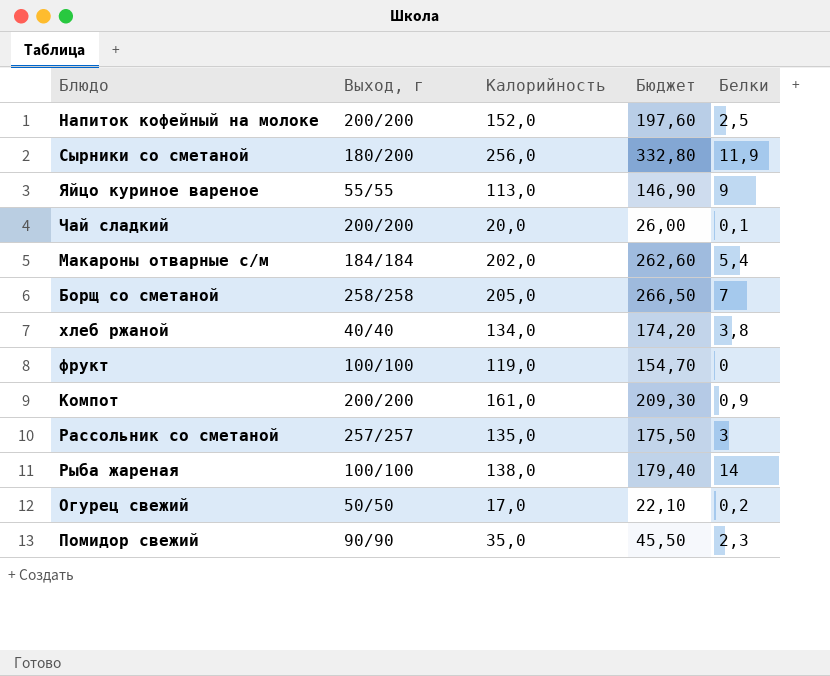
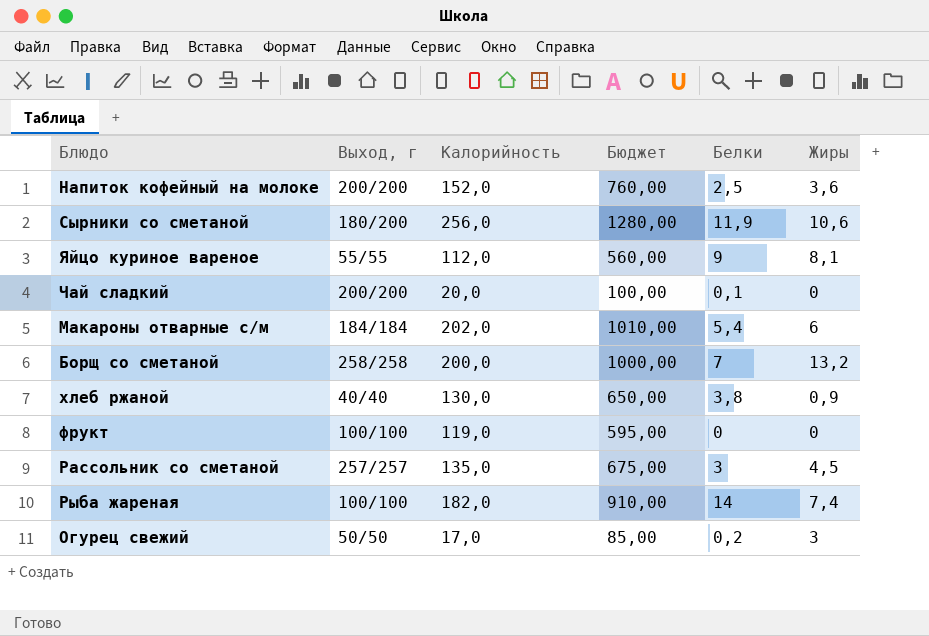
column Бюджет | formula: [Калорийность] * 1,3 -> [Калорийность] * 5
column Жиры | position: none -> 6
row Компот: 200/200 | 161,0 | 209,30 | 0,9 -> none
row Помидор свежий: 90/90 | 35,0 | 45,50 | 2,3 -> none
Яйцо куриное вареное | Калорийность: 113,0 -> 112,0
Борщ со сметаной | Калорийность: 205,0 -> 200,0
хлеб ржаной | Калорийность: 134,0 -> 130,0
Рыба жареная | Калорийность: 138,0 -> 182,0

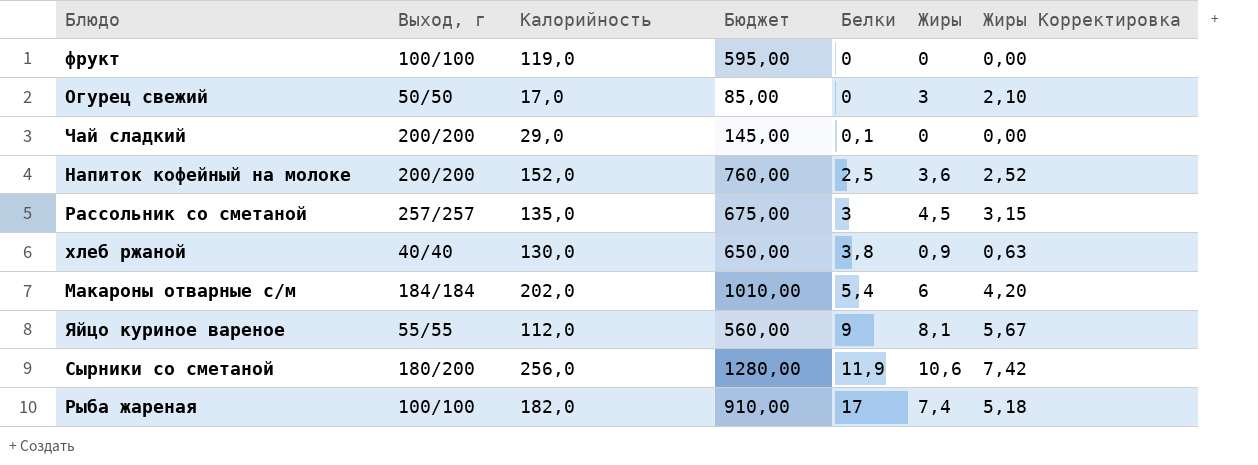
row order: none -> Белки ascending
column Жиры Корректировка | formula: none -> [Жиры] * 0,7
row Борщ со сметаной: 258/258 | 200,0 | 1000,00 | 7 | 13,2 -> none
Огурец свежий | Белки: 0,2 -> 0
Чай сладкий | Калорийность: 20,0 -> 29,0
Чай сладкий | Бюджет: 100,00 -> 145,00
Рыба жареная | Белки: 14 -> 17

